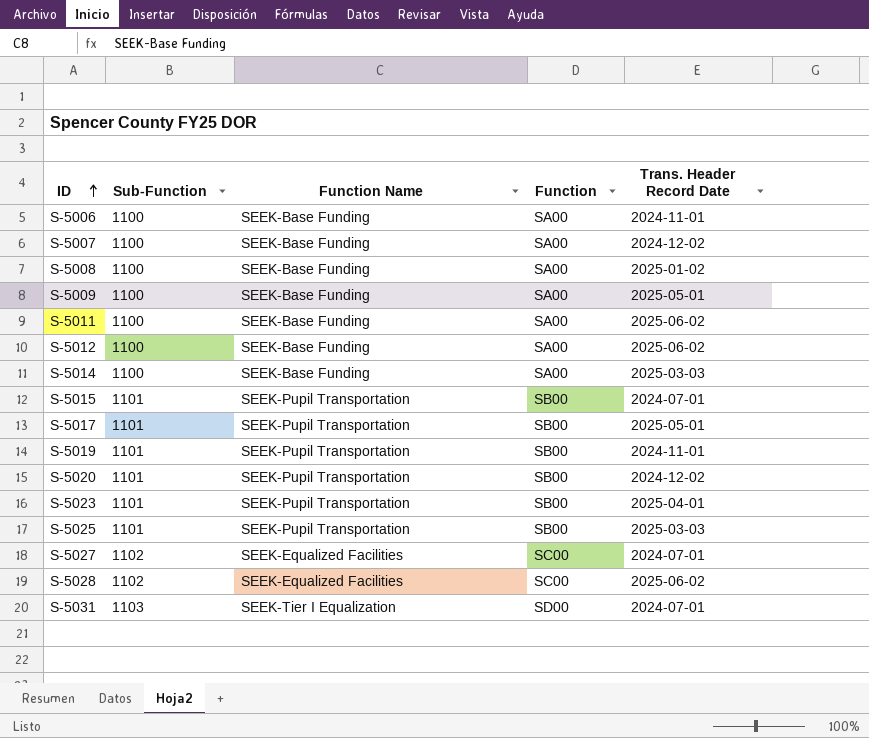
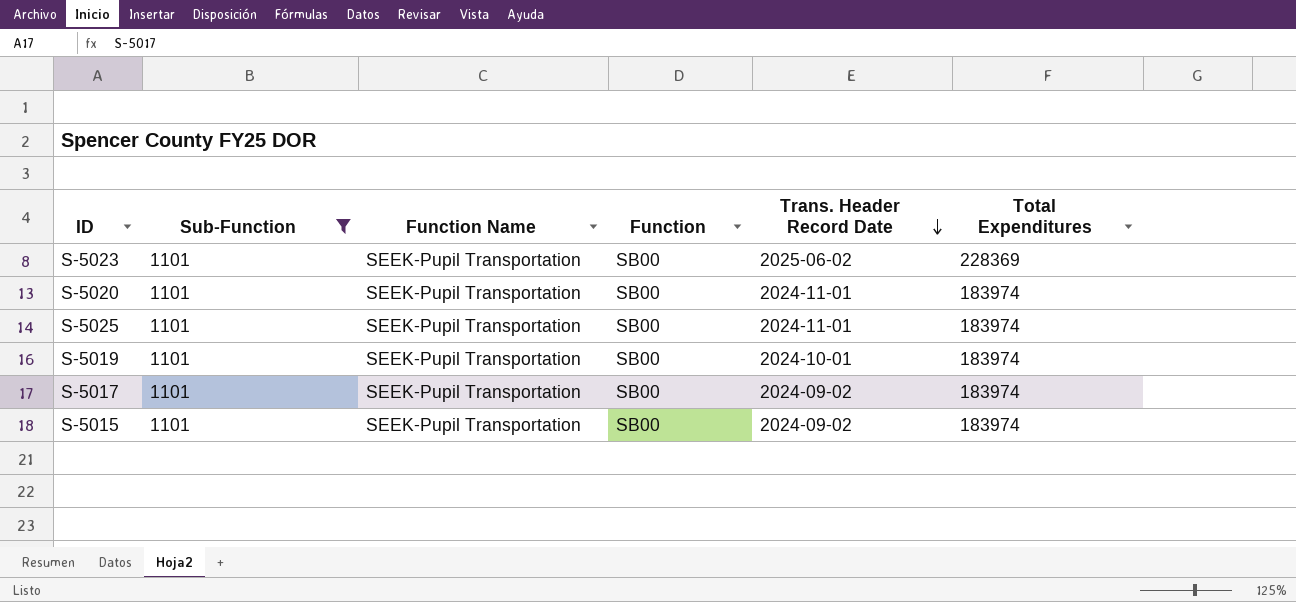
filter: none -> Sub-Function = 1101
row order: ID ascending -> Trans. Header Record Date descending
column Total Expenditures | position: none -> 6
S-5023 | Trans. Header Record Date: 2025-04-01 -> 2025-06-02
S-5020 | Trans. Header Record Date: 2024-12-02 -> 2024-11-01
S-5025 | Trans. Header Record Date: 2025-03-03 -> 2024-11-01
S-5019 | Trans. Header Record Date: 2024-11-01 -> 2024-10-01
S-5017 | Trans. Header Record Date: 2025-05-01 -> 2024-09-02
S-5015 | Trans. Header Record Date: 2024-07-01 -> 2024-09-02

